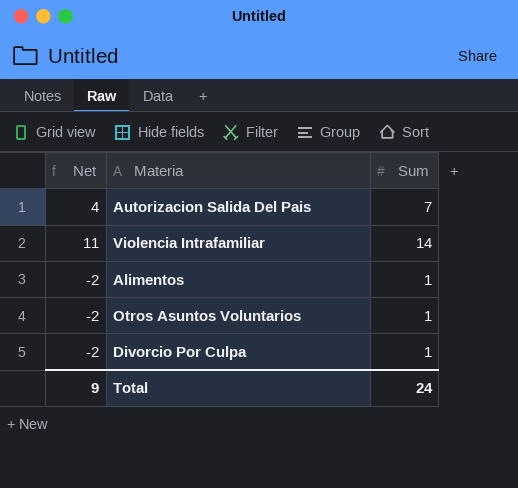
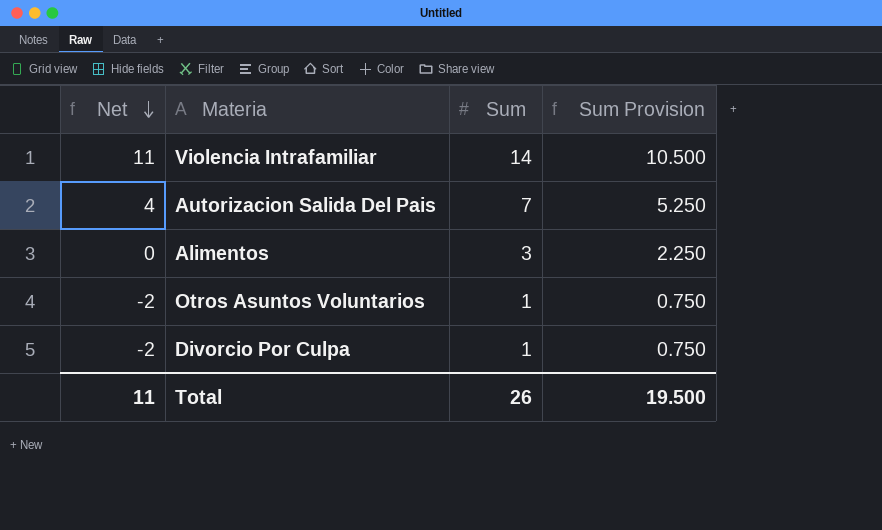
row order: none -> Net descending
column Sum Provision | formula: none -> [Sum] * 0.75
Alimentos | Net: -2 -> 0
Alimentos | Sum: 1 -> 3
Total | Net: 9 -> 11
Total | Sum: 24 -> 26

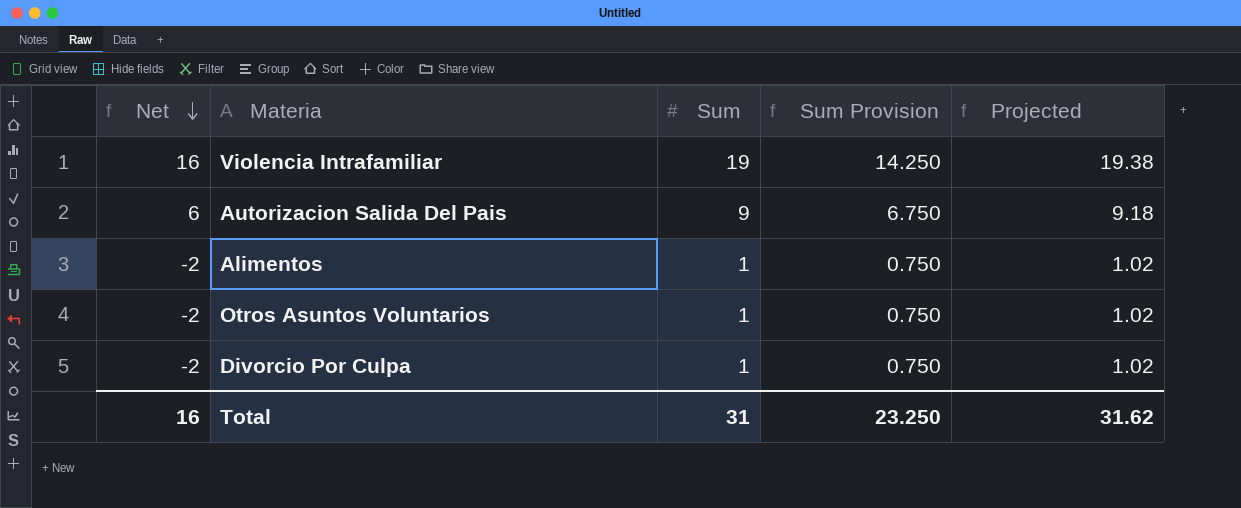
column Projected | formula: none -> [Sum] * 1.02
Violencia Intrafamiliar | Net: 11 -> 16
Violencia Intrafamiliar | Sum: 14 -> 19
Violencia Intrafamiliar | Sum Provision: 10.500 -> 14.250
Autorizacion Salida Del Pais | Net: 4 -> 6
Autorizacion Salida Del Pais | Sum: 7 -> 9
Autorizacion Salida Del Pais | Sum Provision: 5.250 -> 6.750
Alimentos | Net: 0 -> -2
Alimentos | Sum: 3 -> 1
Alimentos | Sum Provision: 2.250 -> 0.750
Total | Net: 11 -> 16
Total | Sum: 26 -> 31
Total | Sum Provision: 19.500 -> 23.250

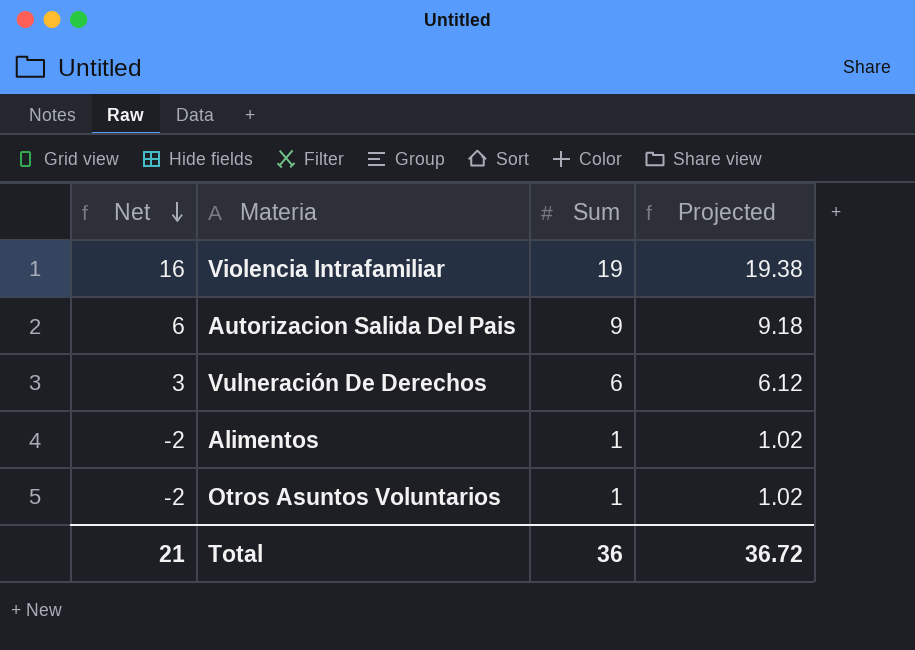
column Sum Provision | formula: [Sum] * 0.75 -> none
row Divorcio Por Culpa: -2 | 1 | 0.750 | 1.02 -> none
row Vulneración De Derechos: none -> 3 | 6 | 6.12
Total | Net: 16 -> 21
Total | Sum: 31 -> 36
Total | Projected: 31.62 -> 36.72

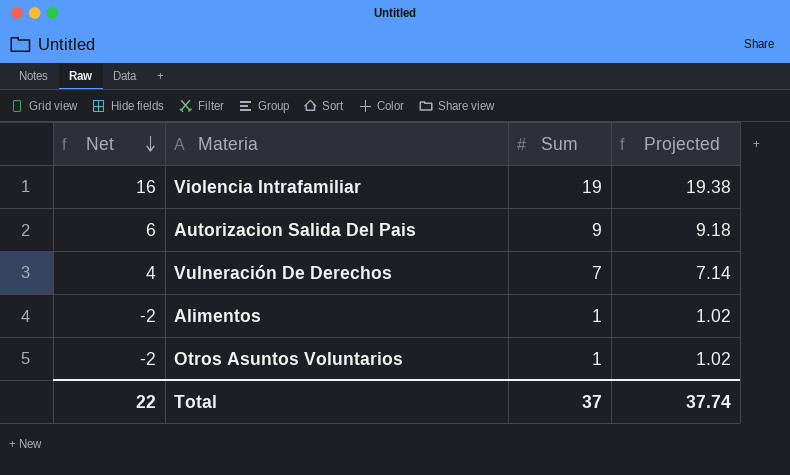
Vulneración De Derechos | Net: 3 -> 4
Vulneración De Derechos | Sum: 6 -> 7
Vulneración De Derechos | Projected: 6.12 -> 7.14
Total | Net: 21 -> 22
Total | Sum: 36 -> 37
Total | Projected: 36.72 -> 37.74

